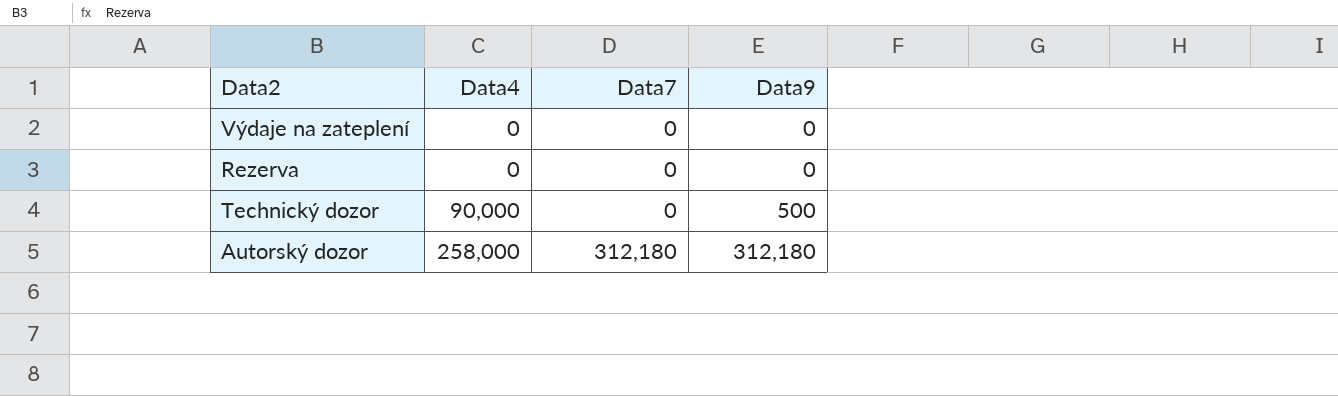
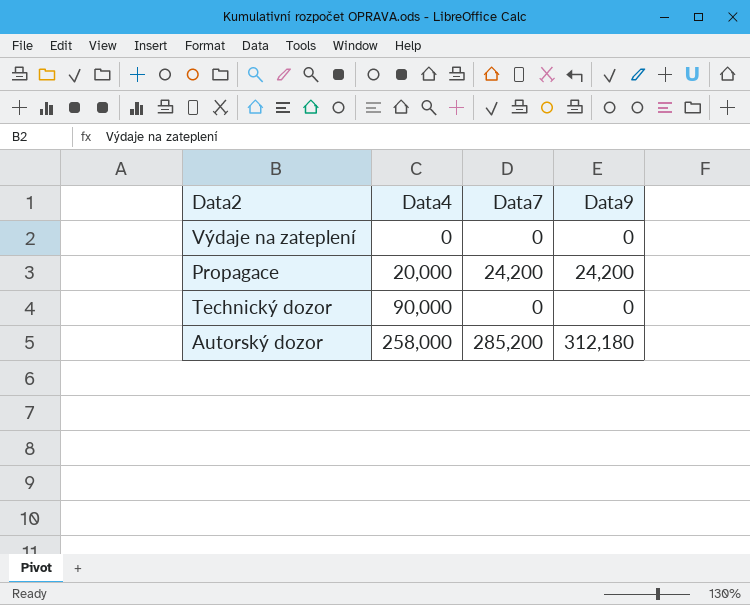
row Rezerva: 0 | 0 | 0 -> none
row Propagace: none -> 20,000 | 24,200 | 24,200
Technický dozor | Data9: 500 -> 0
Autorský dozor | Data7: 312,180 -> 285,200

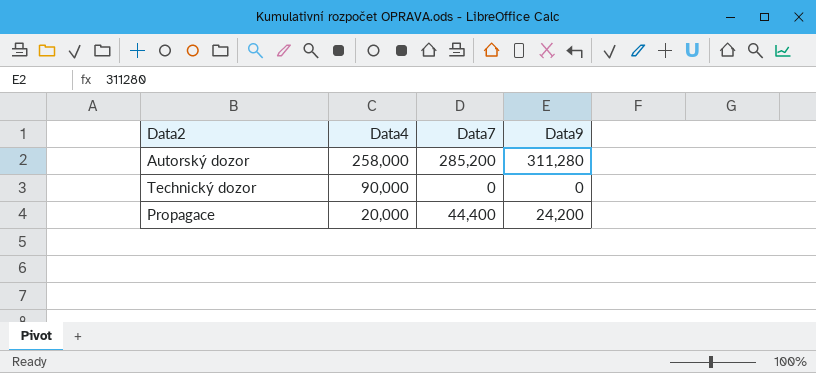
row order: Data4 ascending -> Data4 descending
row Výdaje na zateplení: 0 | 0 | 0 -> none
Autorský dozor | Data9: 312,180 -> 311,280
Propagace | Data7: 24,200 -> 44,400

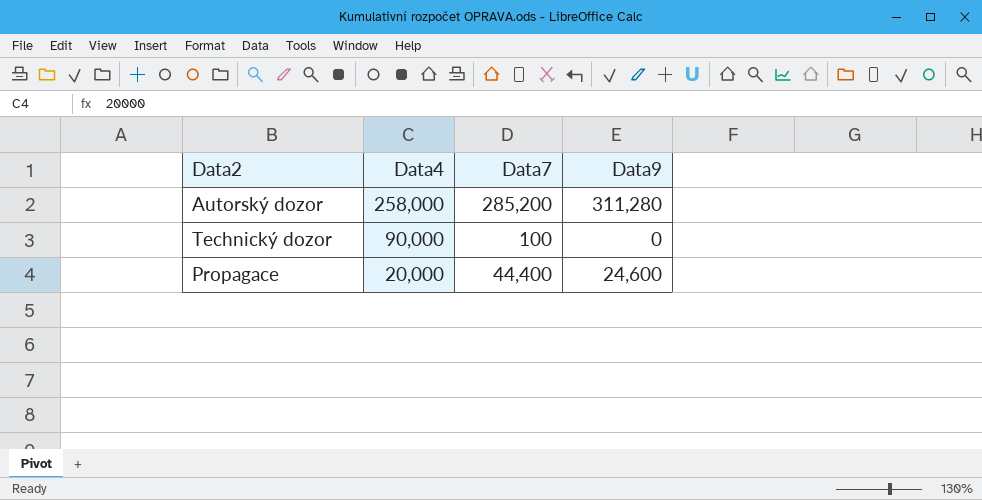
Technický dozor | Data7: 0 -> 100
Propagace | Data9: 24,200 -> 24,600

